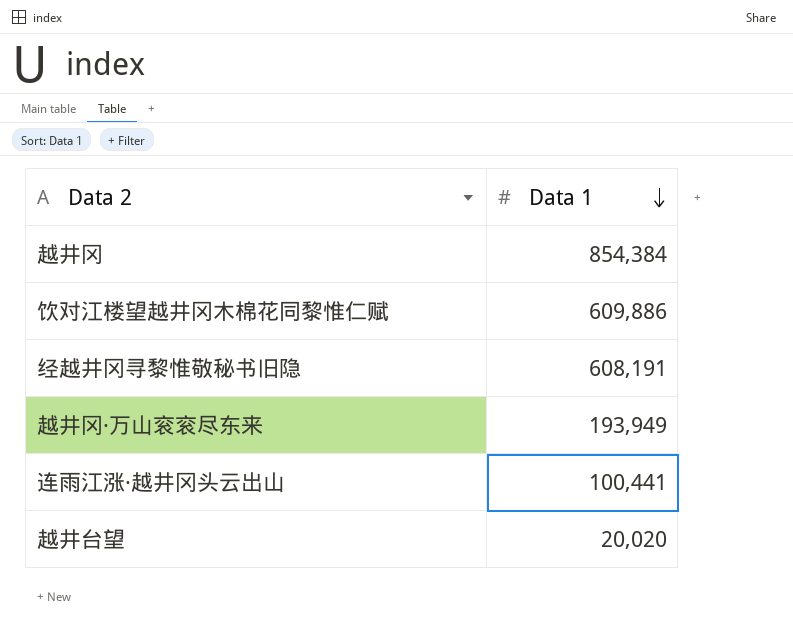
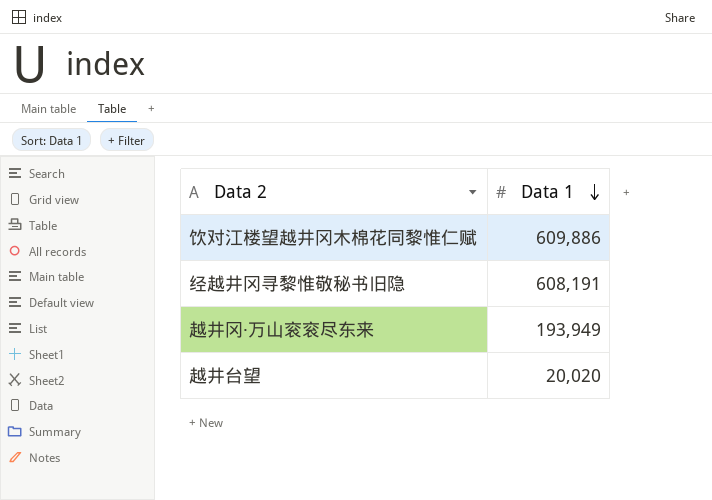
row 越井冈: 854,384 -> none
row 连雨江涨·越井冈头云出山: 100,441 -> none

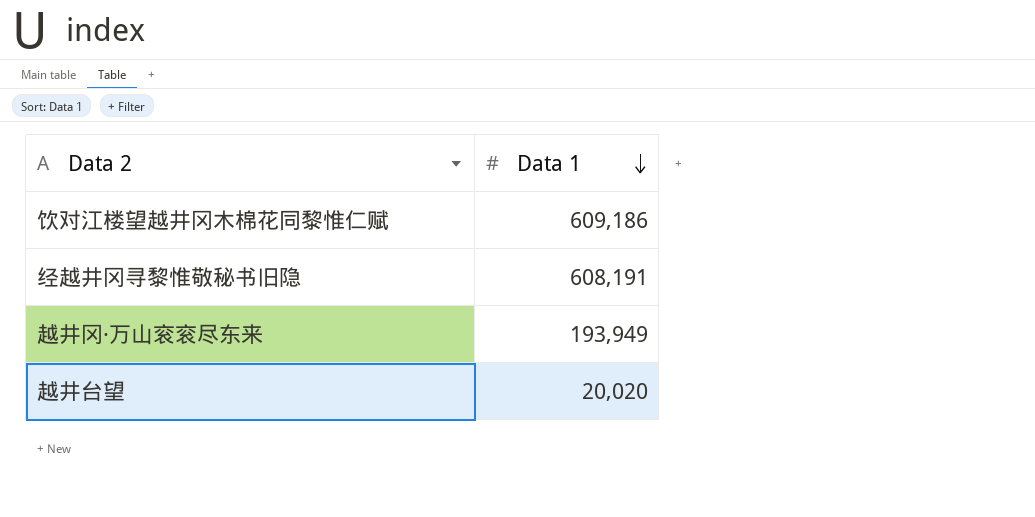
饮对江楼望越井冈木棉花同黎惟仁赋 | Data 1: 609,886 -> 609,186

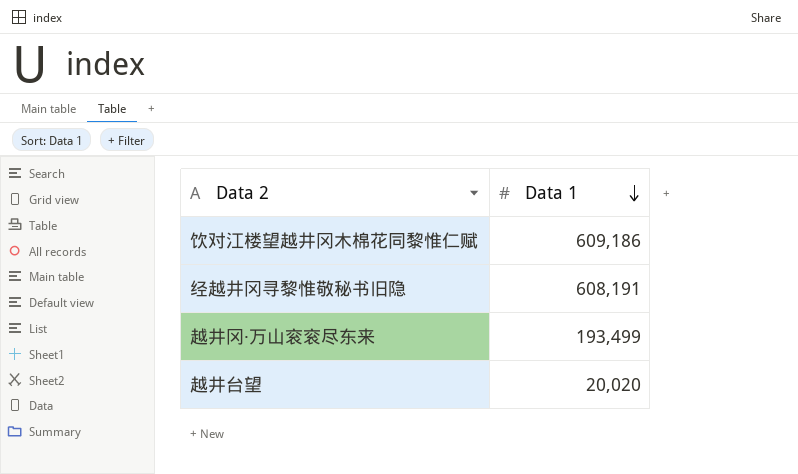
越井冈·万山衮衮尽东来 | Data 1: 193,949 -> 193,499

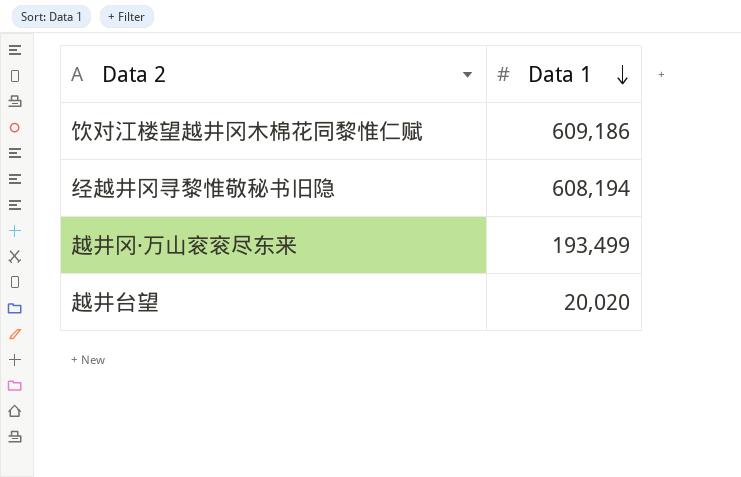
经越井冈寻黎惟敬秘书旧隐 | Data 1: 608,191 -> 608,194

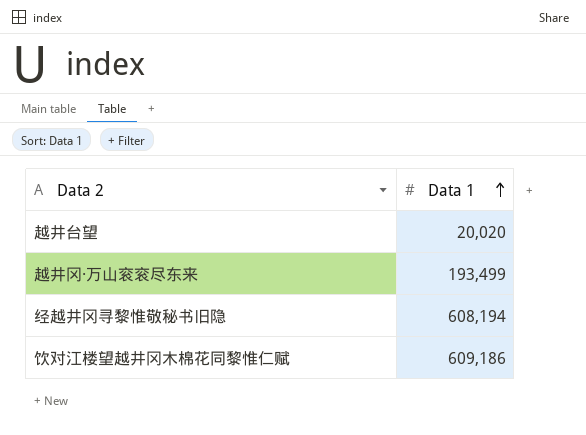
row order: Data 1 descending -> Data 1 ascending

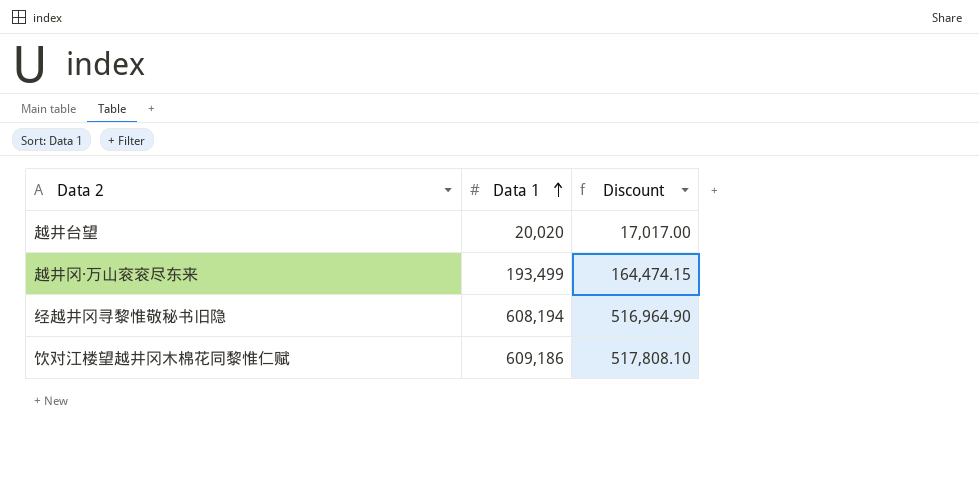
column Discount | formula: none -> [Data 1] * 0.85

